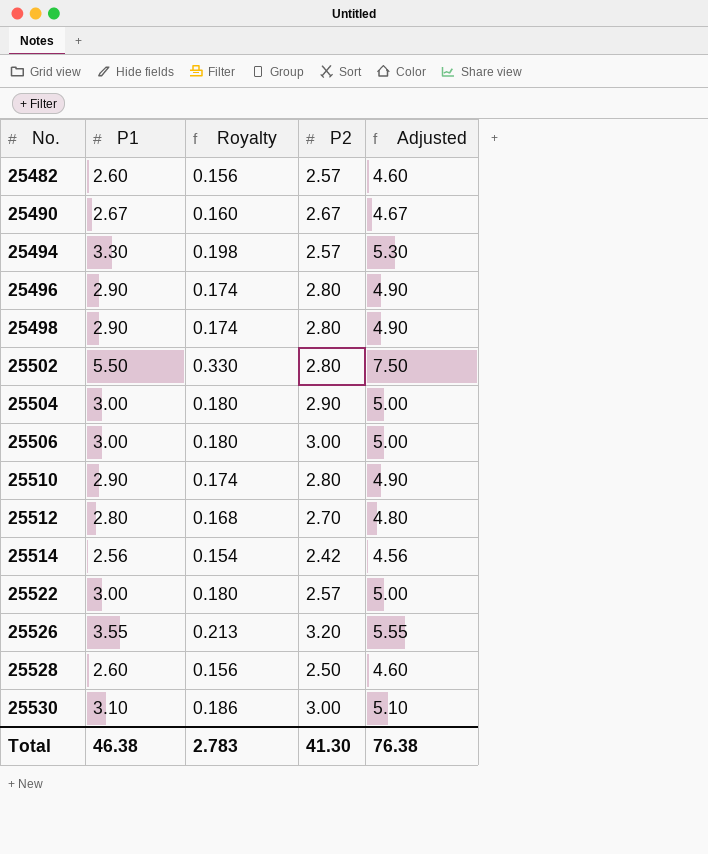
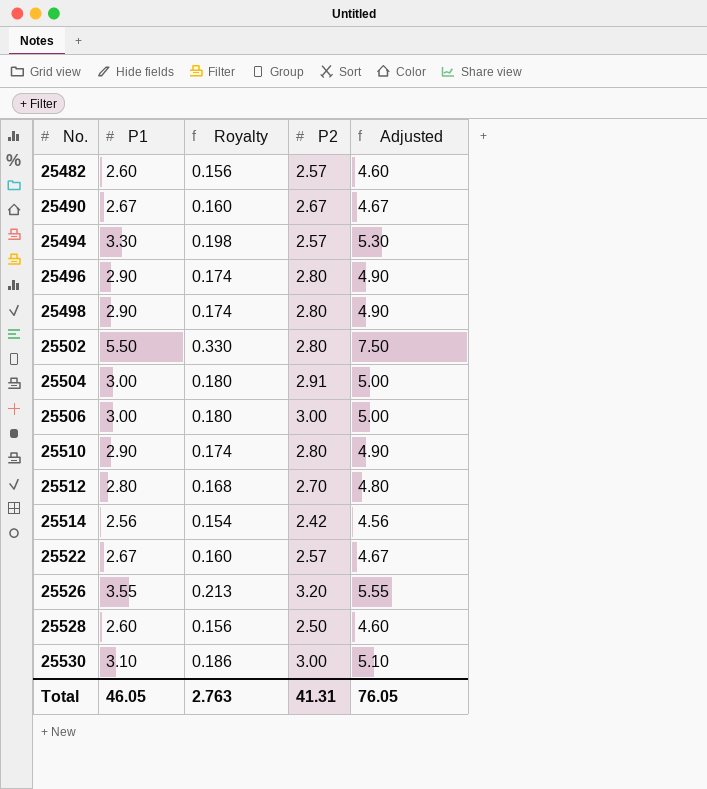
25504 | P2: 2.90 -> 2.91
25522 | P1: 3.00 -> 2.67
25522 | Royalty: 0.180 -> 0.160
25522 | Adjusted: 5.00 -> 4.67
Total | P1: 46.38 -> 46.05
Total | Royalty: 2.783 -> 2.763
Total | P2: 41.30 -> 41.31
Total | Adjusted: 76.38 -> 76.05

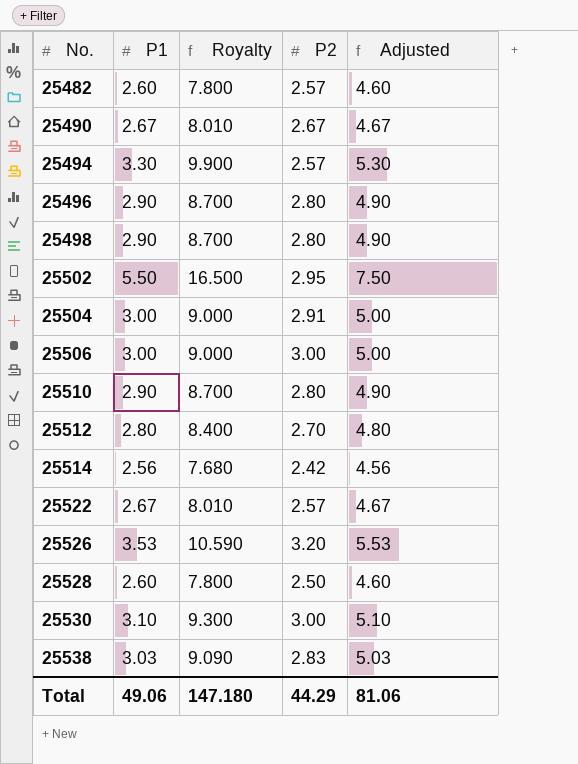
column Royalty | formula: [P1] * 0.06 -> [P1] * 3
25502 | P2: 2.80 -> 2.95
25526 | P1: 3.55 -> 3.53
25526 | Adjusted: 5.55 -> 5.53
row 25538: none -> 3.03 | 9.090 | 2.83 | 5.03
Total | P1: 46.05 -> 49.06
Total | Royalty: 2.763 -> 147.180
Total | P2: 41.31 -> 44.29
Total | Adjusted: 76.05 -> 81.06

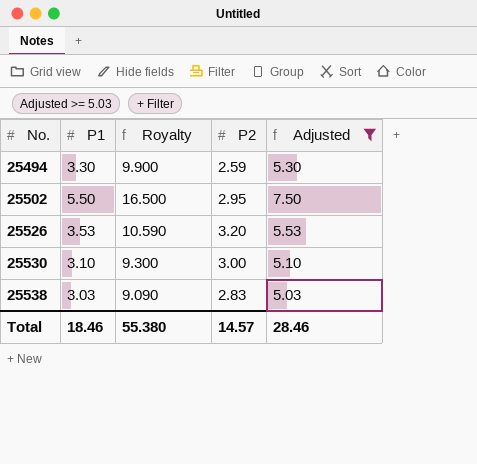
filter: none -> Adjusted >= 5.03
25494 | P2: 2.57 -> 2.59
Total | P1: 49.06 -> 18.46
Total | Royalty: 147.180 -> 55.380
Total | P2: 44.29 -> 14.57
Total | Adjusted: 81.06 -> 28.46

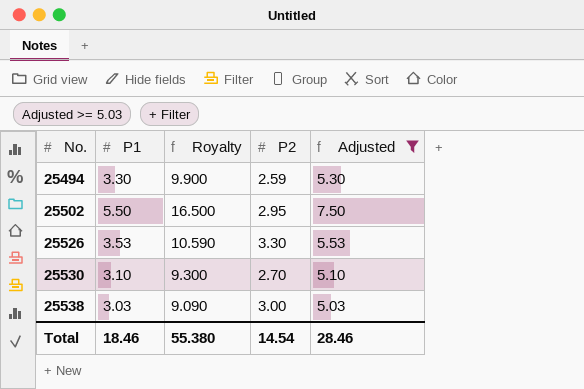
25526 | P2: 3.20 -> 3.30
25530 | P2: 3.00 -> 2.70
25538 | P2: 2.83 -> 3.00
Total | P2: 14.57 -> 14.54

